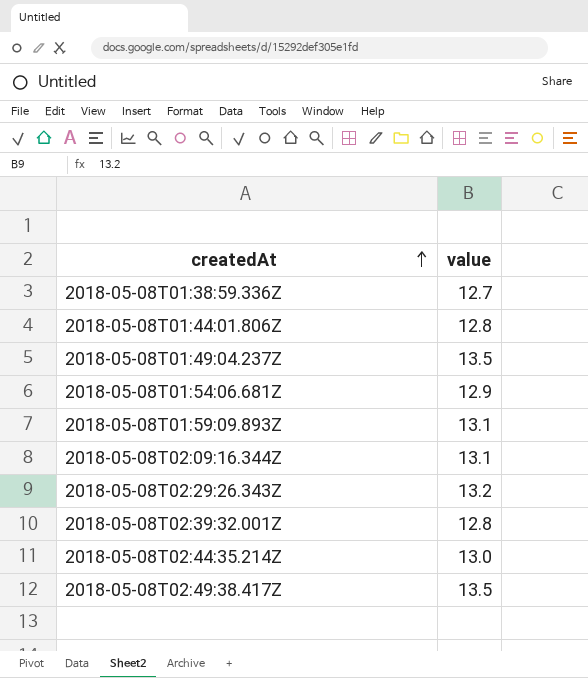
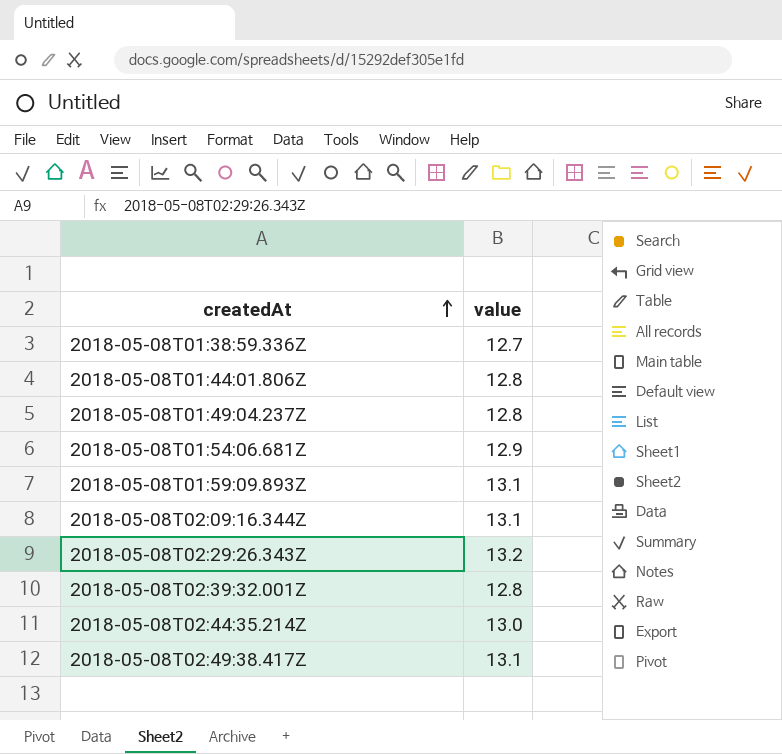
2018-05-08T01:49:04.237Z | value: 13.5 -> 12.8
2018-05-08T02:49:38.417Z | value: 13.5 -> 13.1

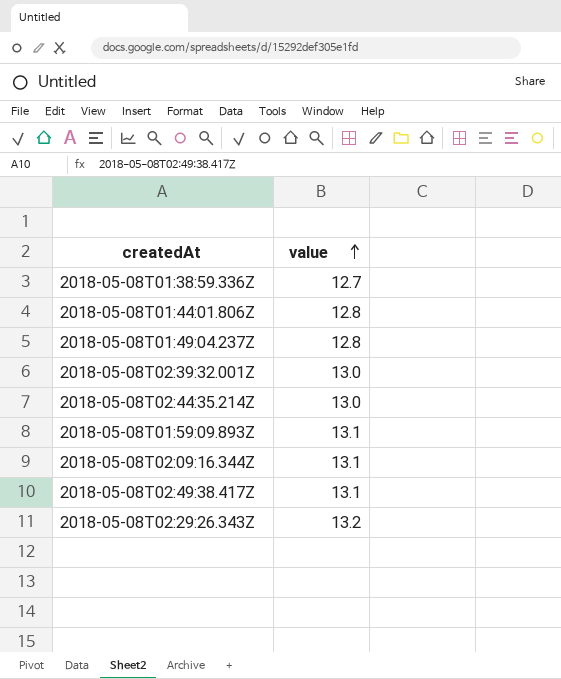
row order: createdAt ascending -> value ascending
row 2018-05-08T01:54:06.681Z: 12.9 -> none
2018-05-08T02:39:32.001Z | value: 12.8 -> 13.0

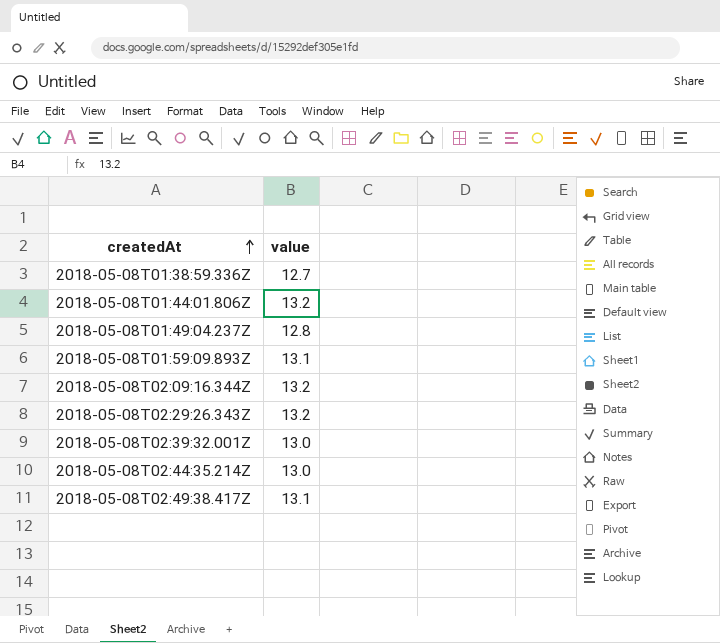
row order: value ascending -> createdAt ascending
2018-05-08T01:44:01.806Z | value: 12.8 -> 13.2
2018-05-08T02:09:16.344Z | value: 13.1 -> 13.2

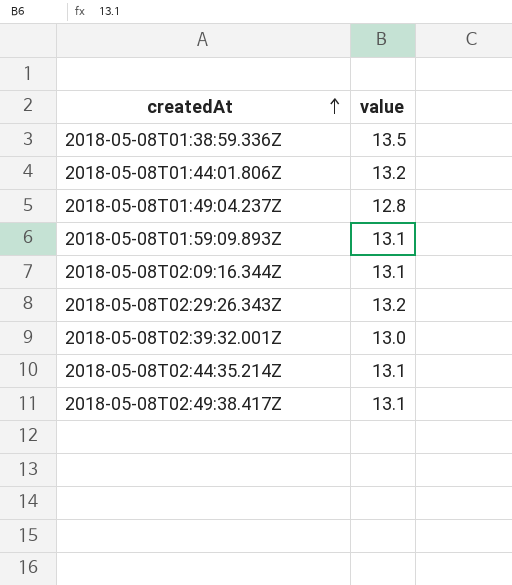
2018-05-08T01:38:59.336Z | value: 12.7 -> 13.5
2018-05-08T02:09:16.344Z | value: 13.2 -> 13.1
2018-05-08T02:44:35.214Z | value: 13.0 -> 13.1

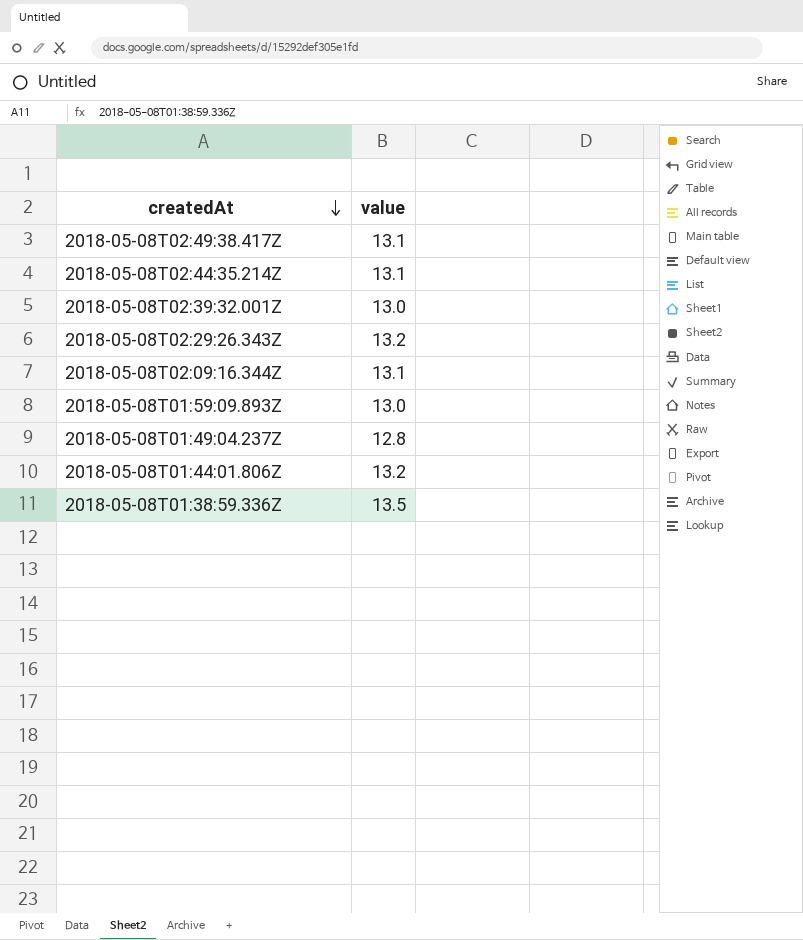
row order: createdAt ascending -> createdAt descending
2018-05-08T01:59:09.893Z | value: 13.1 -> 13.0

